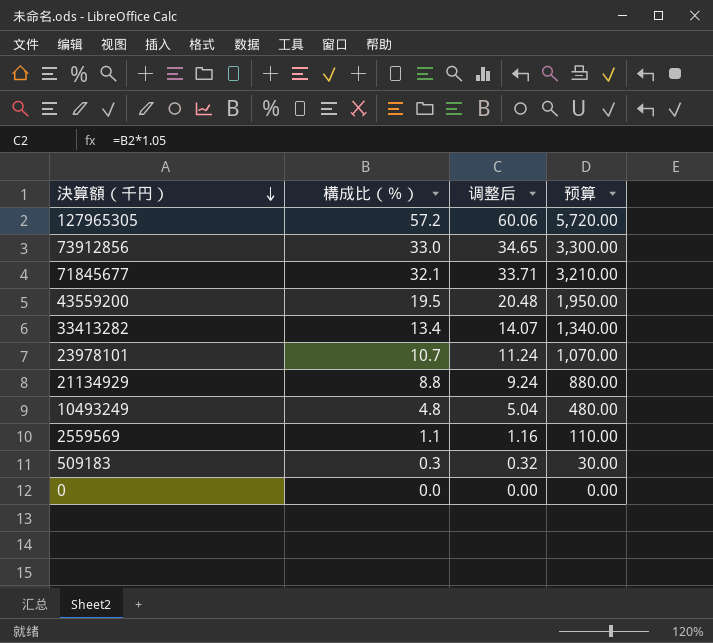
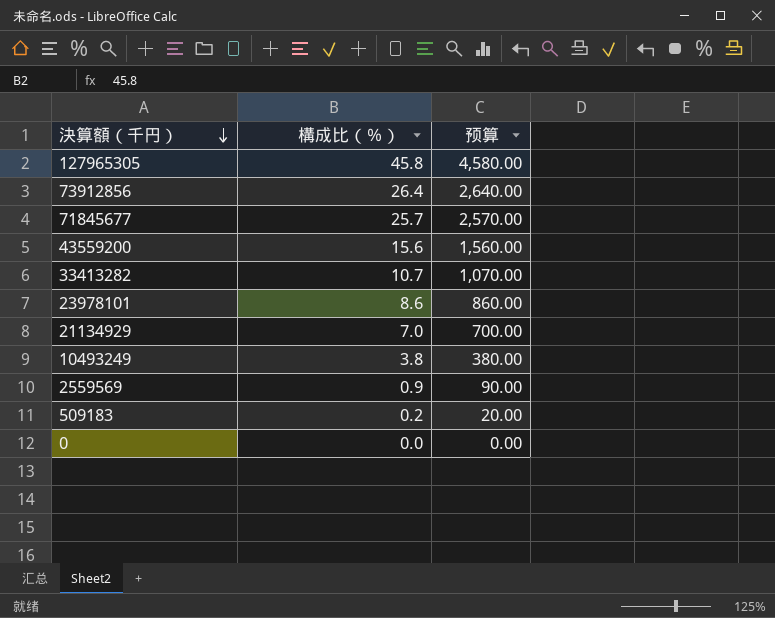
column 调整后 | formula: [構成比（％）] * 1.05 -> none
127965305 | 構成比（％）: 57.2 -> 45.8
127965305 | 预算: 5,720.00 -> 4,580.00
73912856 | 構成比（％）: 33.0 -> 26.4
73912856 | 预算: 3,300.00 -> 2,640.00
71845677 | 構成比（％）: 32.1 -> 25.7
71845677 | 预算: 3,210.00 -> 2,570.00
43559200 | 構成比（％）: 19.5 -> 15.6
43559200 | 预算: 1,950.00 -> 1,560.00
33413282 | 構成比（％）: 13.4 -> 10.7
33413282 | 预算: 1,340.00 -> 1,070.00
23978101 | 構成比（％）: 10.7 -> 8.6
23978101 | 预算: 1,070.00 -> 860.00
21134929 | 構成比（％）: 8.8 -> 7.0
21134929 | 预算: 880.00 -> 700.00
10493249 | 構成比（％）: 4.8 -> 3.8
10493249 | 预算: 480.00 -> 380.00
2559569 | 構成比（％）: 1.1 -> 0.9
2559569 | 预算: 110.00 -> 90.00
509183 | 構成比（％）: 0.3 -> 0.2
509183 | 预算: 30.00 -> 20.00

